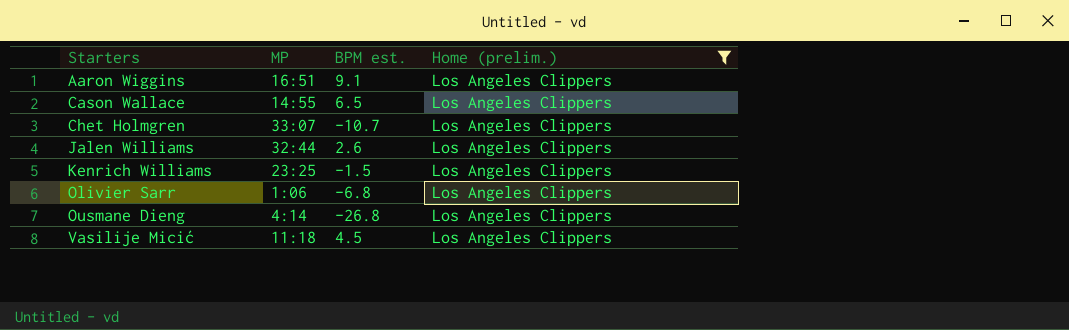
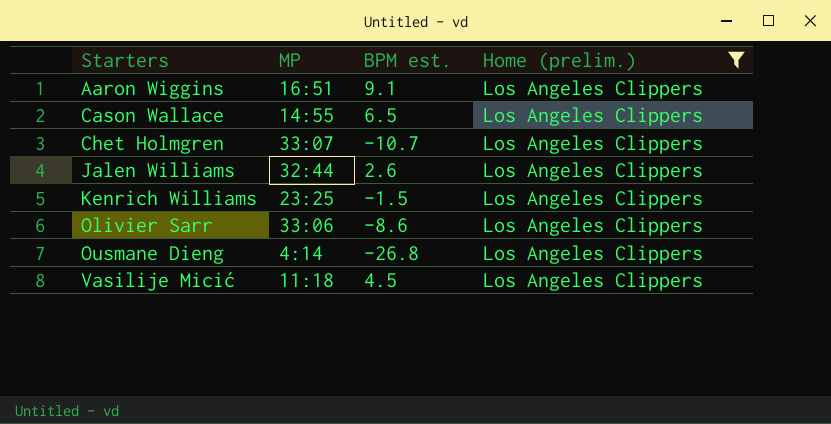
Olivier Sarr | MP: 1:06 -> 33:06
Olivier Sarr | BPM est.: -6.8 -> -8.6

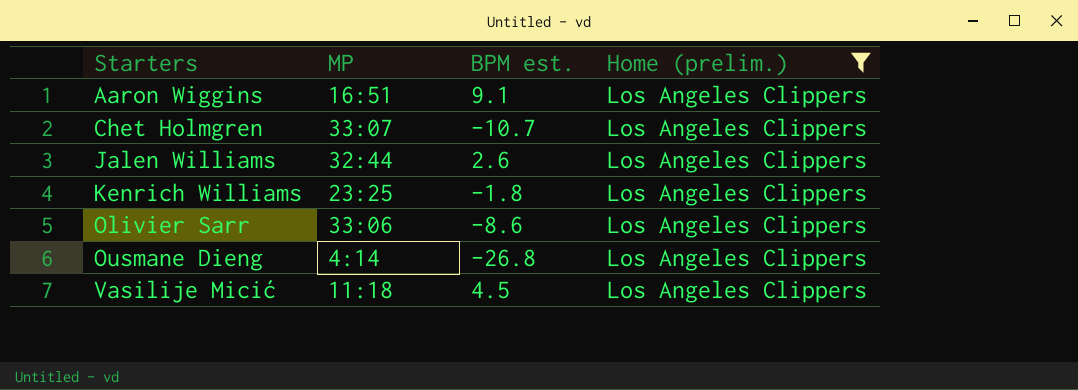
row Cason Wallace: 14:55 | 6.5 | Los Angeles Clippers -> none
Kenrich Williams | BPM est.: -1.5 -> -1.8

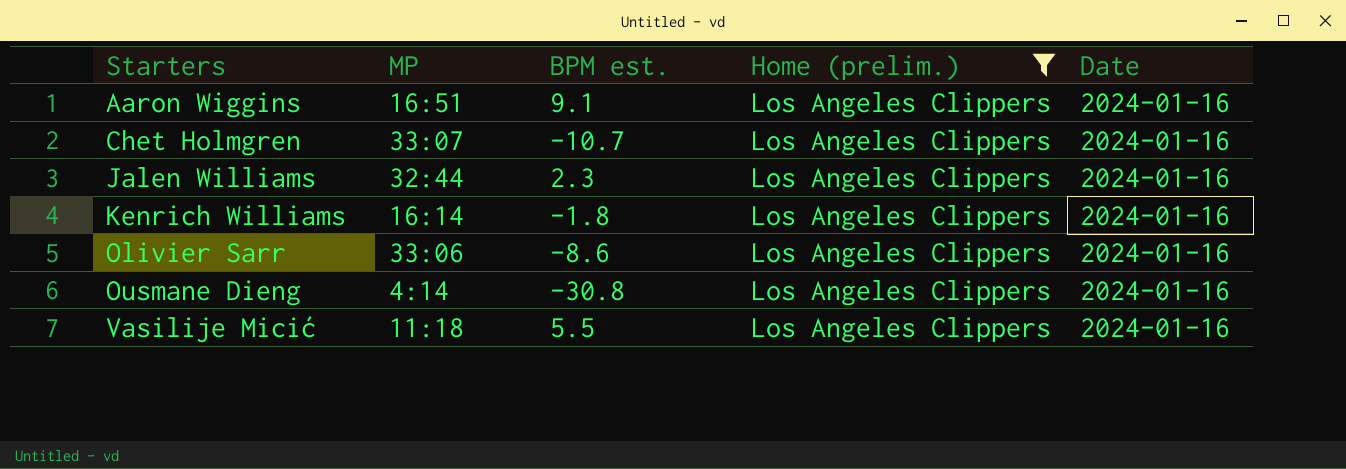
column Date | position: none -> 5
Jalen Williams | BPM est.: 2.6 -> 2.3
Kenrich Williams | MP: 23:25 -> 16:14
Ousmane Dieng | BPM est.: -26.8 -> -30.8
Vasilije Micić | BPM est.: 4.5 -> 5.5

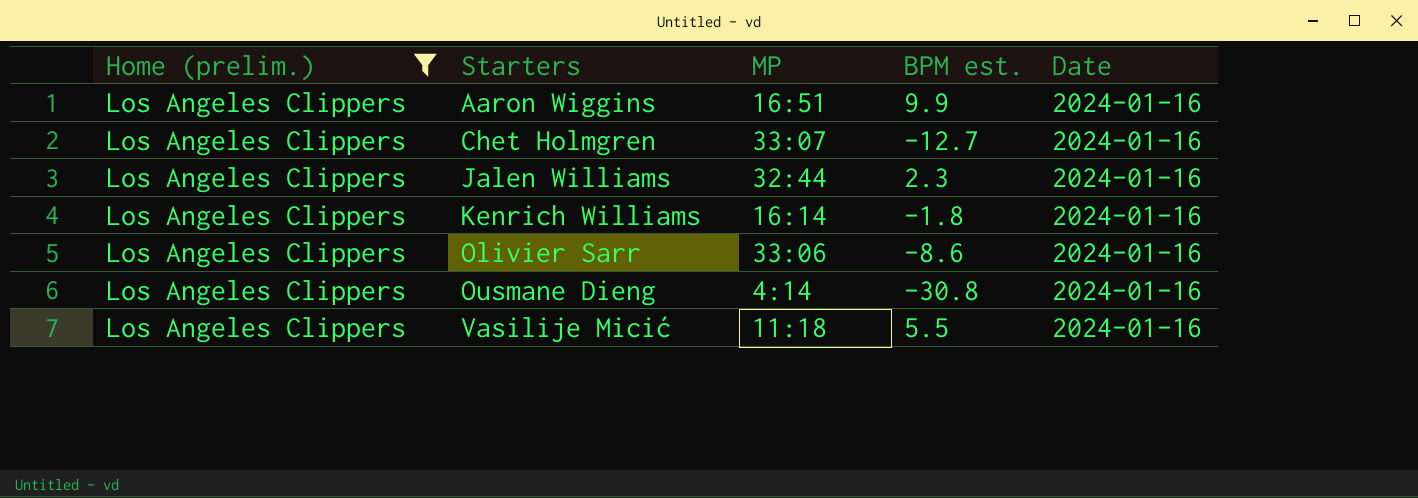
column Home (prelim.) | position: 4 -> 1
Aaron Wiggins | BPM est.: 9.1 -> 9.9
Chet Holmgren | BPM est.: -10.7 -> -12.7

